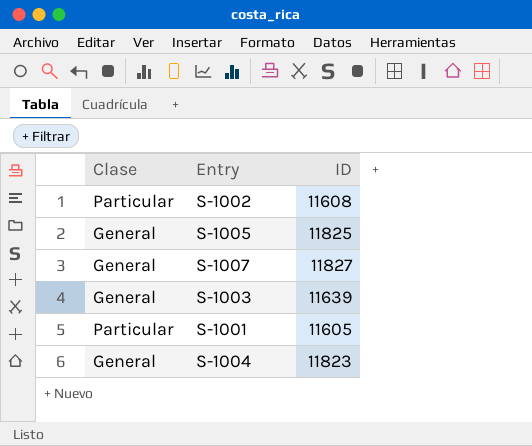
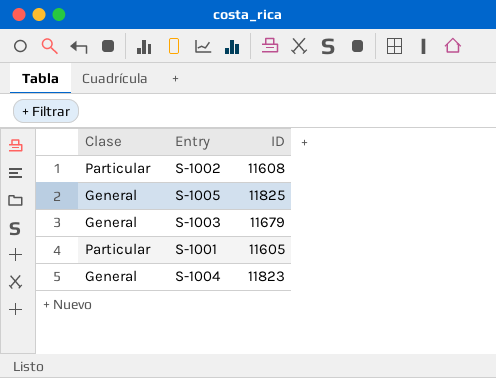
row S-1007: General | 11827 -> none
S-1003 | ID: 11639 -> 11679

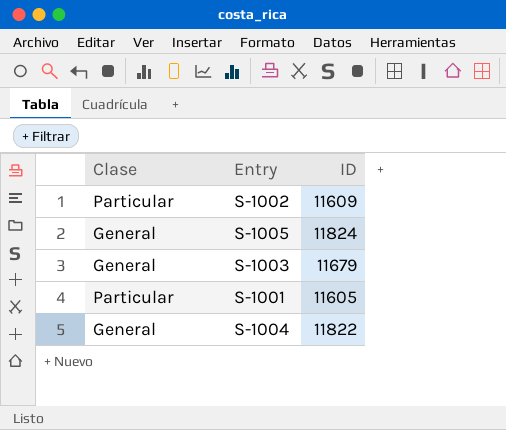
S-1002 | ID: 11608 -> 11609
S-1005 | ID: 11825 -> 11824
S-1004 | ID: 11823 -> 11822

